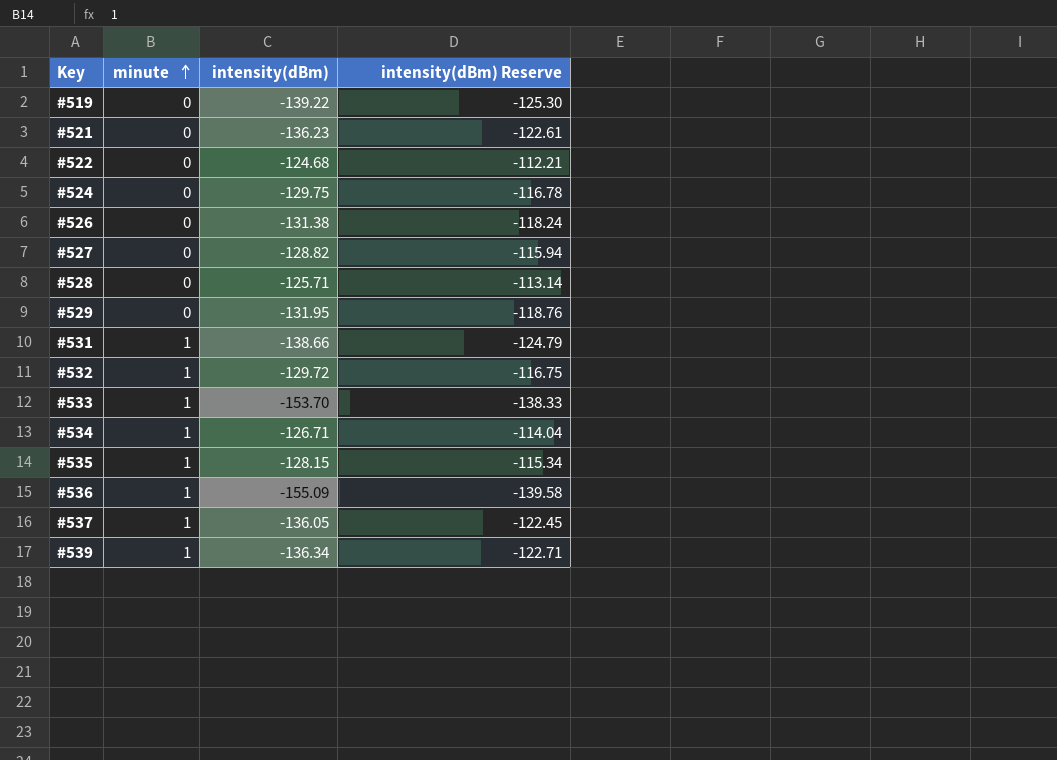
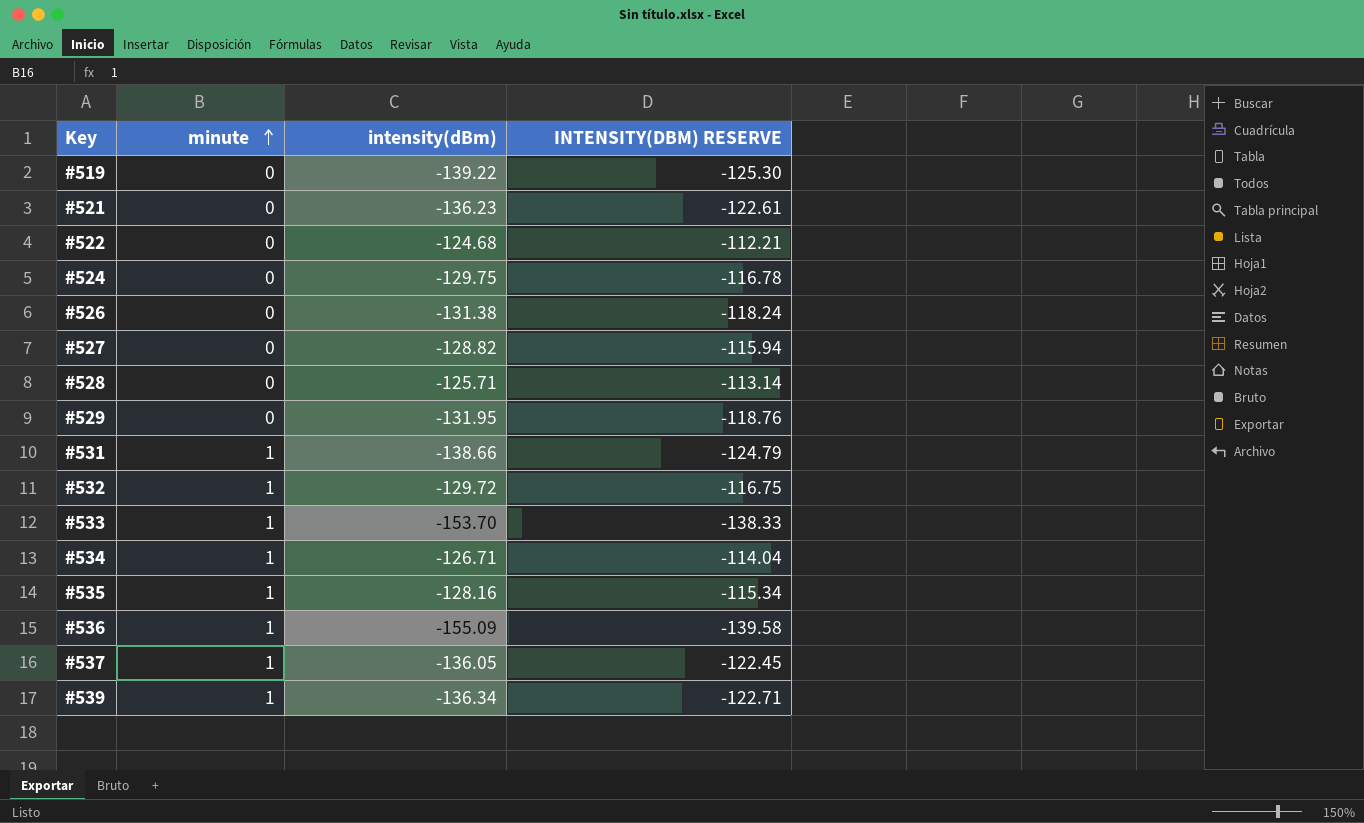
column name: intensity(dBm) Reserve -> INTENSITY(DBM) RESERVE
#535 | intensity(dBm): -128.15 -> -128.16

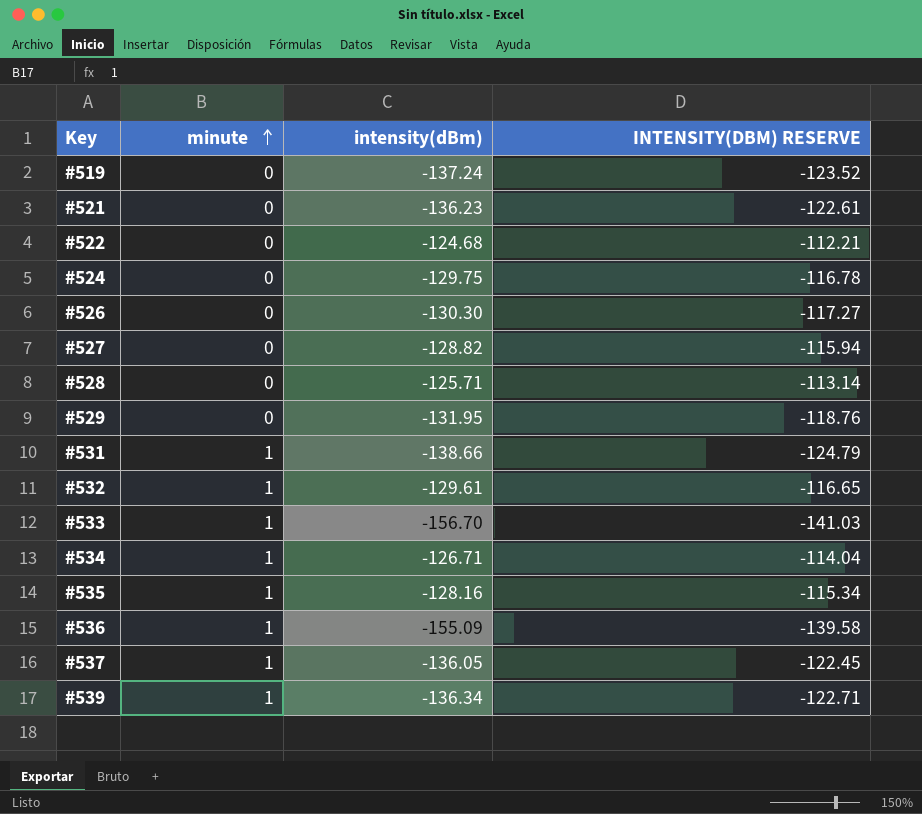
#519 | intensity(dBm): -139.22 -> -137.24
#519 | INTENSITY(DBM) RESERVE: -125.30 -> -123.52
#526 | intensity(dBm): -131.38 -> -130.30
#526 | INTENSITY(DBM) RESERVE: -118.24 -> -117.27
#532 | intensity(dBm): -129.72 -> -129.61
#532 | INTENSITY(DBM) RESERVE: -116.75 -> -116.65
#533 | intensity(dBm): -153.70 -> -156.70
#533 | INTENSITY(DBM) RESERVE: -138.33 -> -141.03

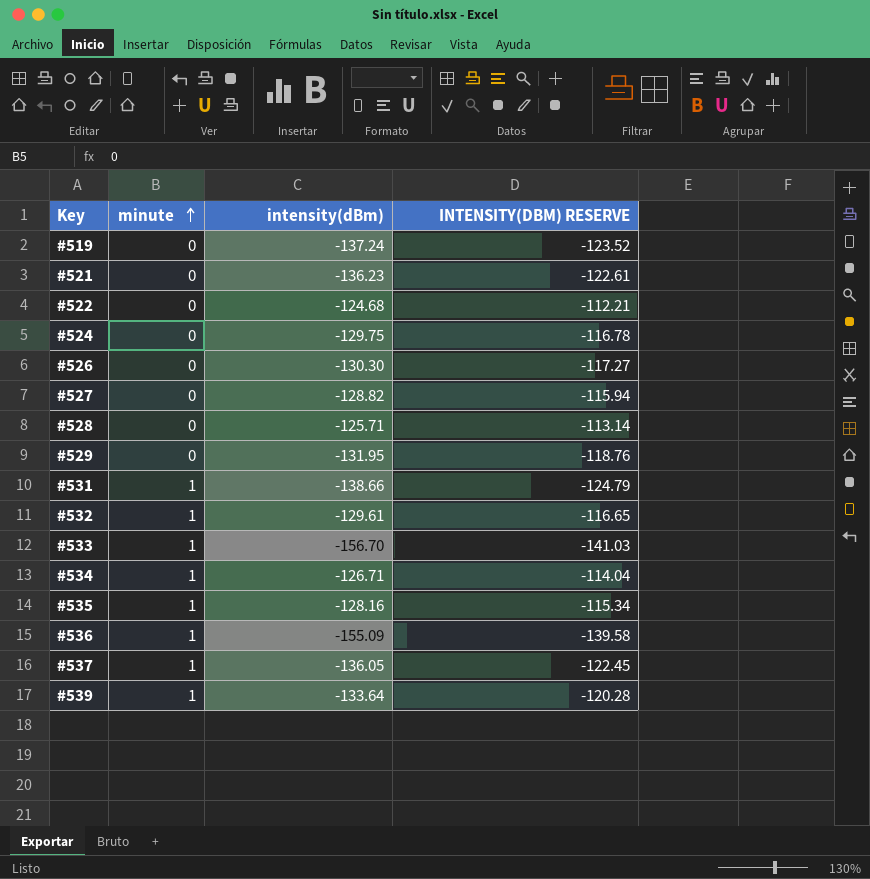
#539 | intensity(dBm): -136.34 -> -133.64
#539 | INTENSITY(DBM) RESERVE: -122.71 -> -120.28

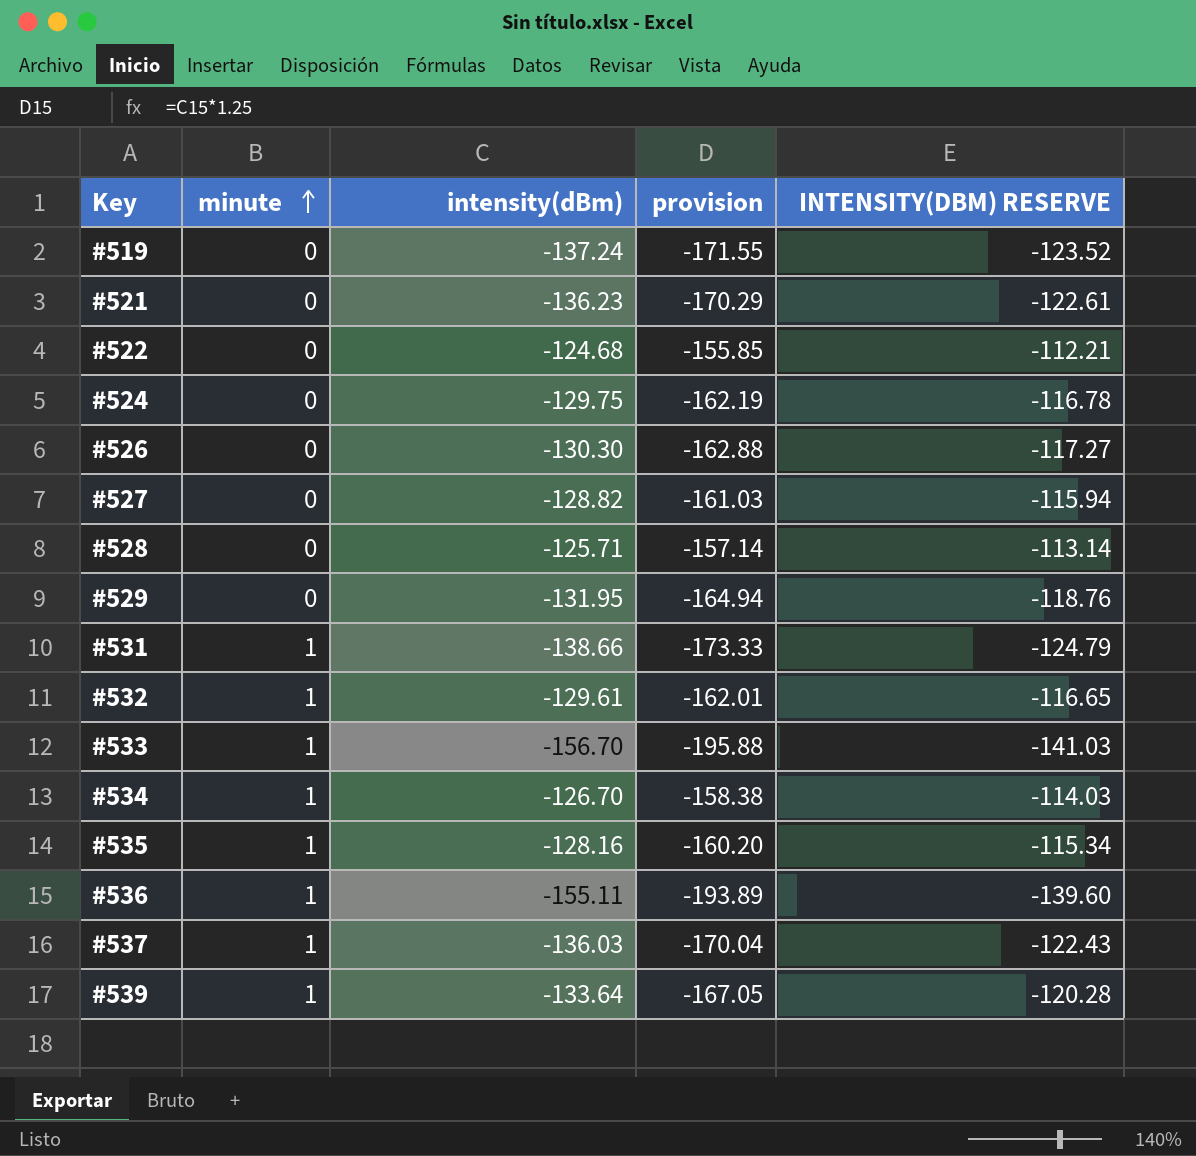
column provision | formula: none -> [intensity(dBm)] * 1.25
#534 | intensity(dBm): -126.71 -> -126.70
#534 | INTENSITY(DBM) RESERVE: -114.04 -> -114.03
#536 | intensity(dBm): -155.09 -> -155.11
#536 | INTENSITY(DBM) RESERVE: -139.58 -> -139.60
#537 | intensity(dBm): -136.05 -> -136.03
#537 | INTENSITY(DBM) RESERVE: -122.45 -> -122.43

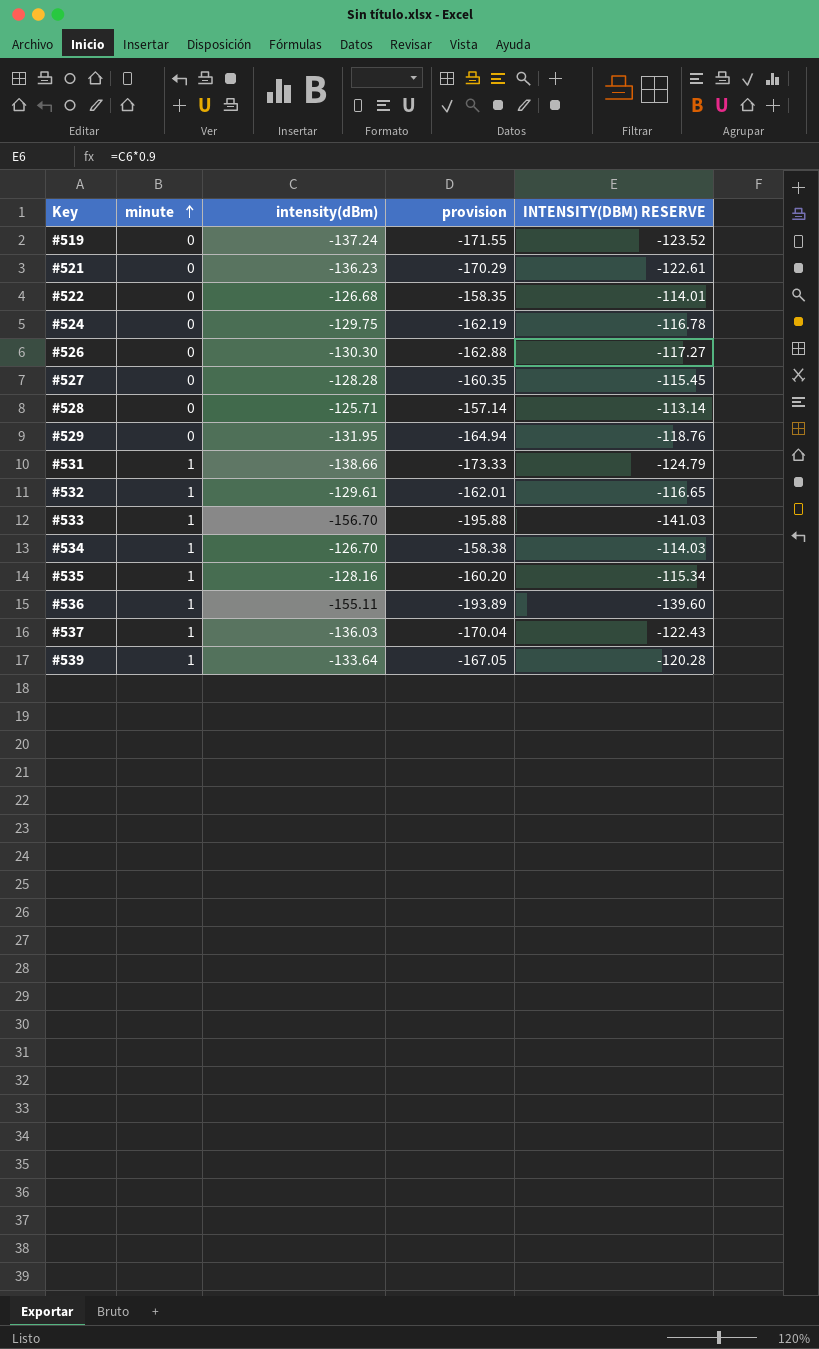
#522 | intensity(dBm): -124.68 -> -126.68
#522 | provision: -155.85 -> -158.35
#522 | INTENSITY(DBM) RESERVE: -112.21 -> -114.01
#527 | intensity(dBm): -128.82 -> -128.28
#527 | provision: -161.03 -> -160.35
#527 | INTENSITY(DBM) RESERVE: -115.94 -> -115.45

